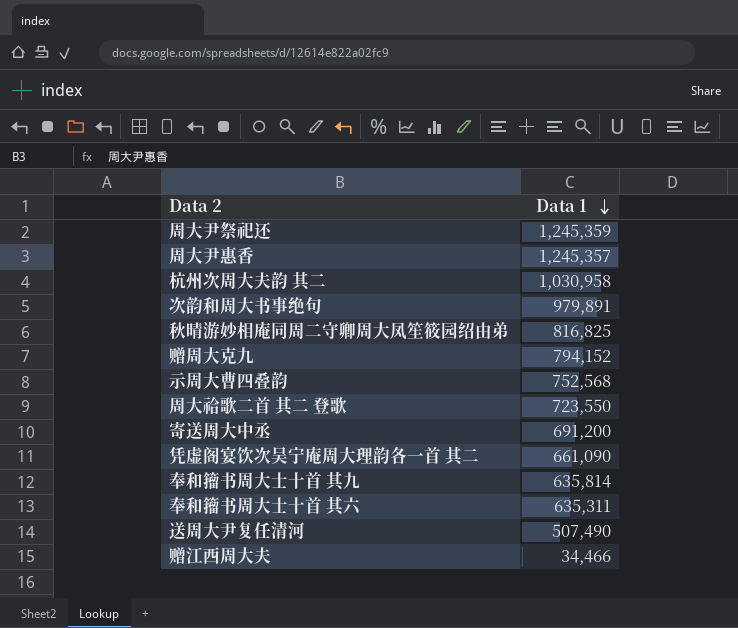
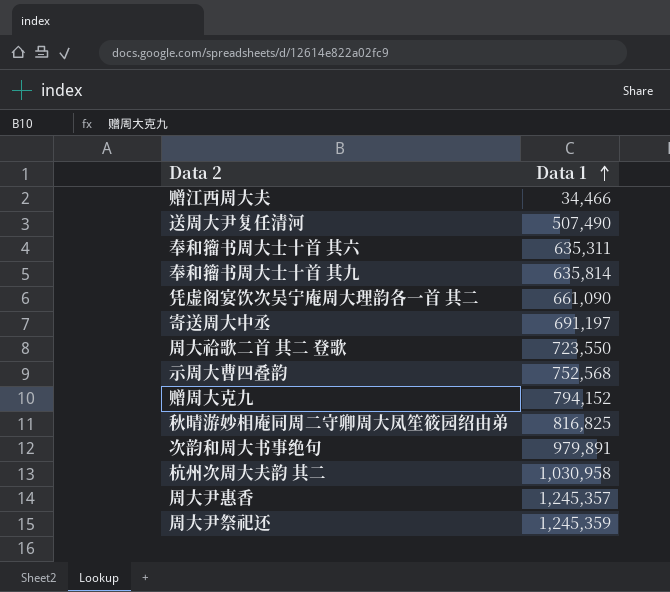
row order: Data 1 descending -> Data 1 ascending
寄送周大中丞 | Data 1: 691,200 -> 691,197

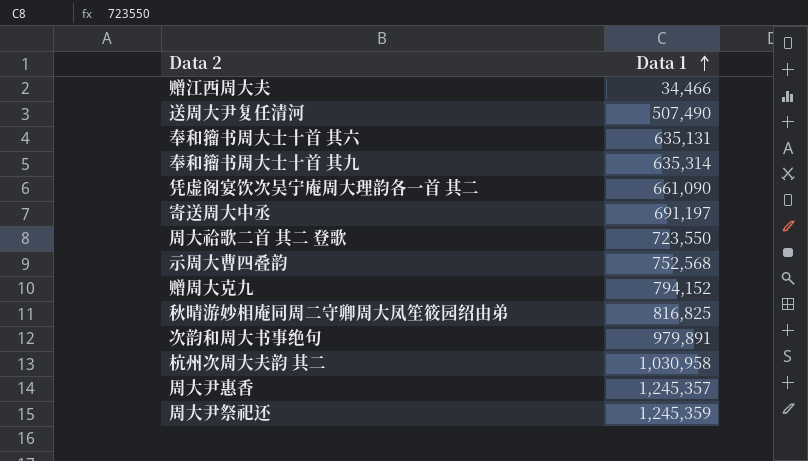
奉和籀书周大士十首 其六 | Data 1: 635,311 -> 635,131
奉和籀书周大士十首 其九 | Data 1: 635,814 -> 635,314

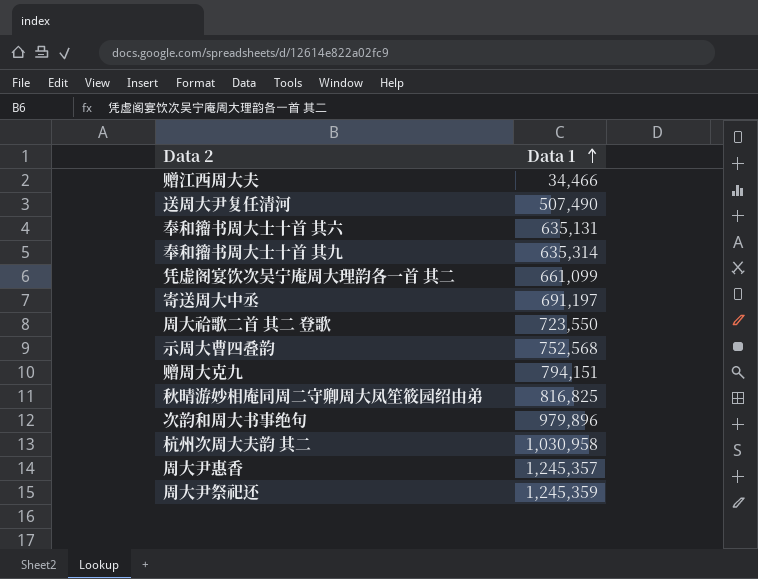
凭虚阁宴饮次吴宁庵周大理韵各一首 其二 | Data 1: 661,090 -> 661,099
赠周大克九 | Data 1: 794,152 -> 794,151
次韵和周大书事绝句 | Data 1: 979,891 -> 979,896

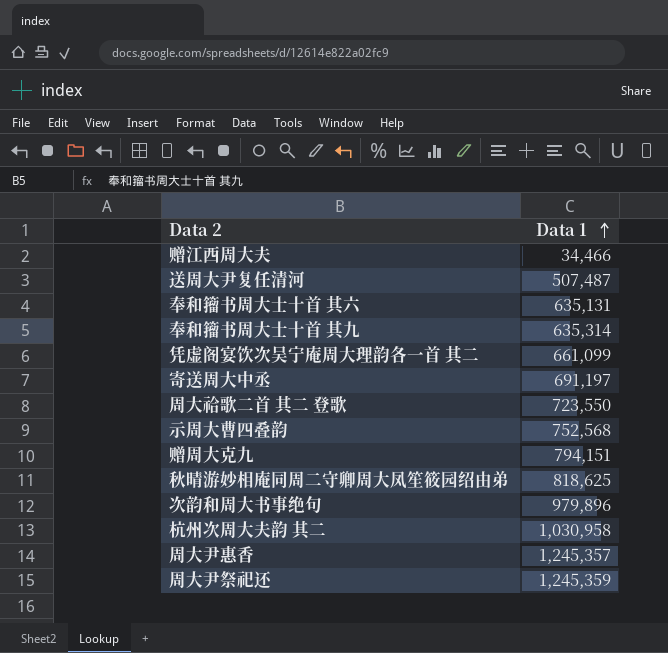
送周大尹复任清河 | Data 1: 507,490 -> 507,487
秋晴游妙相庵同周二守卿周大凤笙筱园绍由弟 | Data 1: 816,825 -> 818,625

